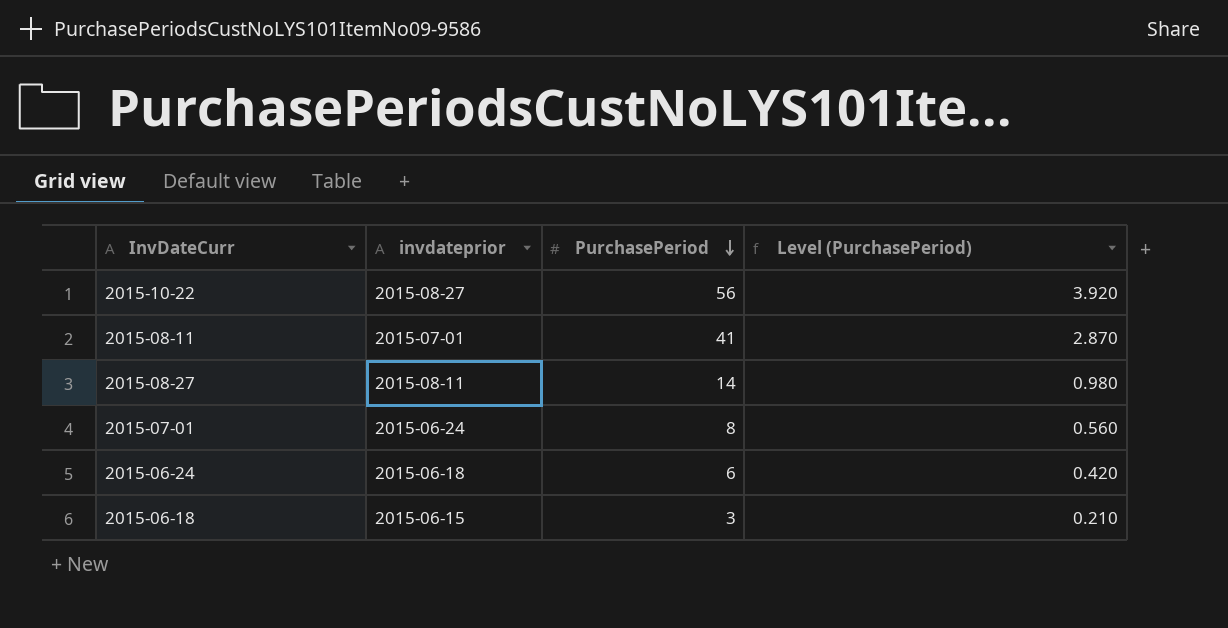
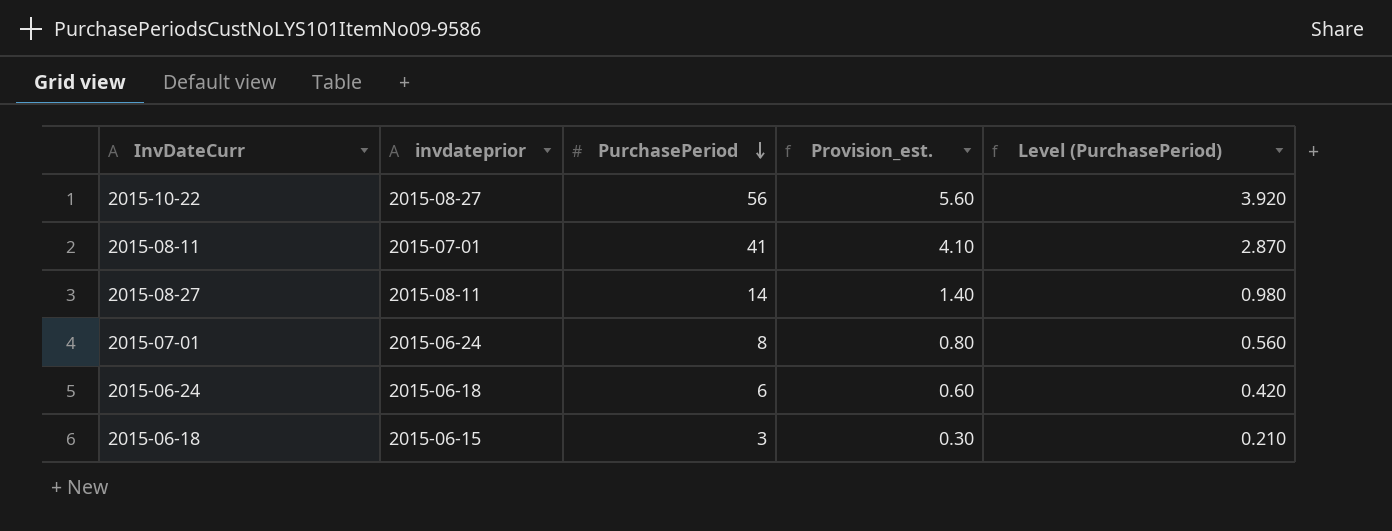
column Provision_est. | formula: none -> [PurchasePeriod] * 0.1

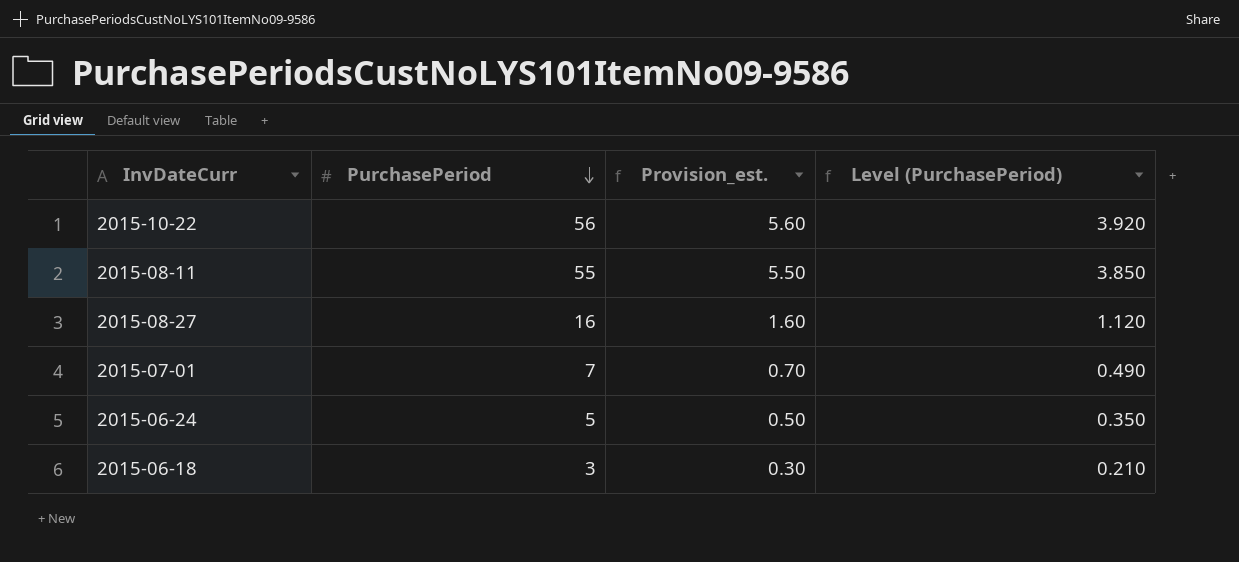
column invdateprior | position: 2 -> none
2015-08-11 | PurchasePeriod: 41 -> 55
2015-08-11 | Provision_est.: 4.10 -> 5.50
2015-08-11 | Level (PurchasePeriod): 2.870 -> 3.850
2015-08-27 | PurchasePeriod: 14 -> 16
2015-08-27 | Provision_est.: 1.40 -> 1.60
2015-08-27 | Level (PurchasePeriod): 0.980 -> 1.120
2015-07-01 | PurchasePeriod: 8 -> 7
2015-07-01 | Provision_est.: 0.80 -> 0.70
2015-07-01 | Level (PurchasePeriod): 0.560 -> 0.490
2015-06-24 | PurchasePeriod: 6 -> 5
2015-06-24 | Provision_est.: 0.60 -> 0.50
2015-06-24 | Level (PurchasePeriod): 0.420 -> 0.350

